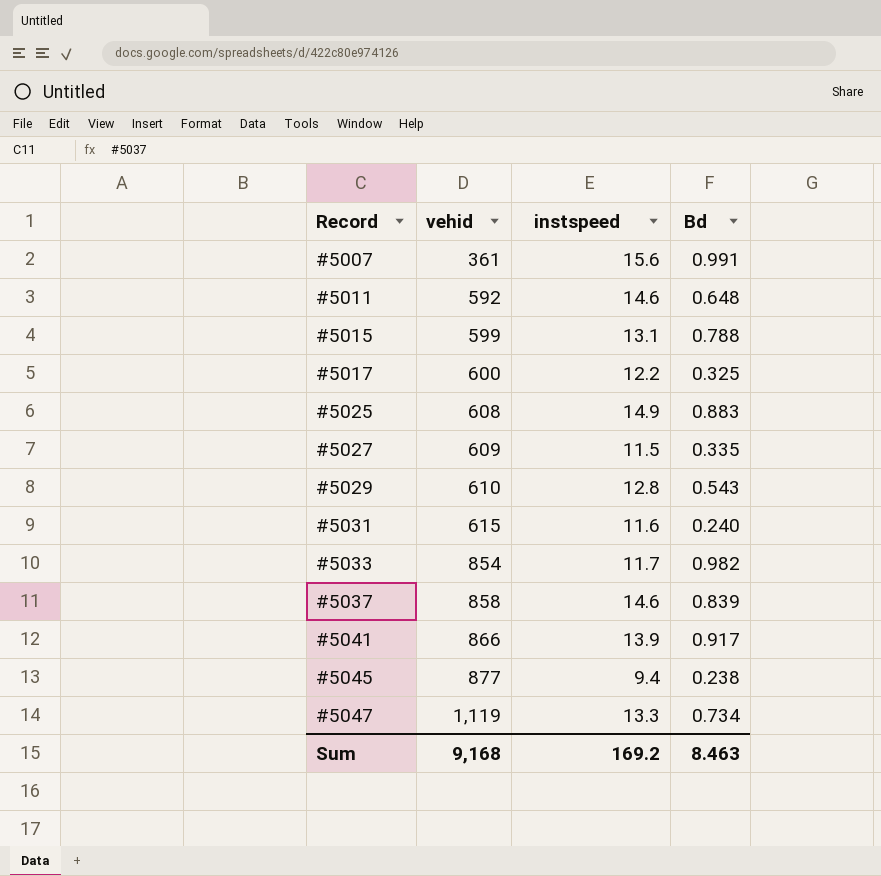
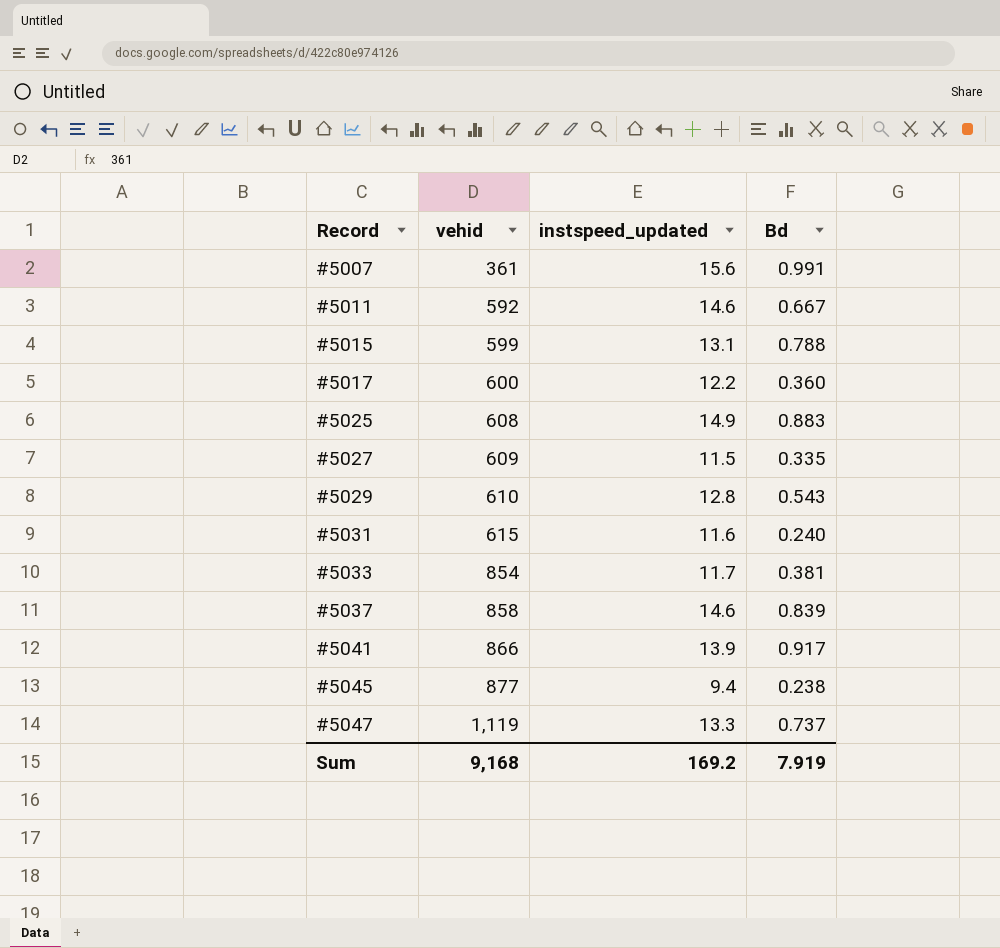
column name: instspeed -> instspeed_updated
#5011 | Bd: 0.648 -> 0.667
#5017 | Bd: 0.325 -> 0.360
#5033 | Bd: 0.982 -> 0.381
#5047 | Bd: 0.734 -> 0.737
Sum | Bd: 8.463 -> 7.919

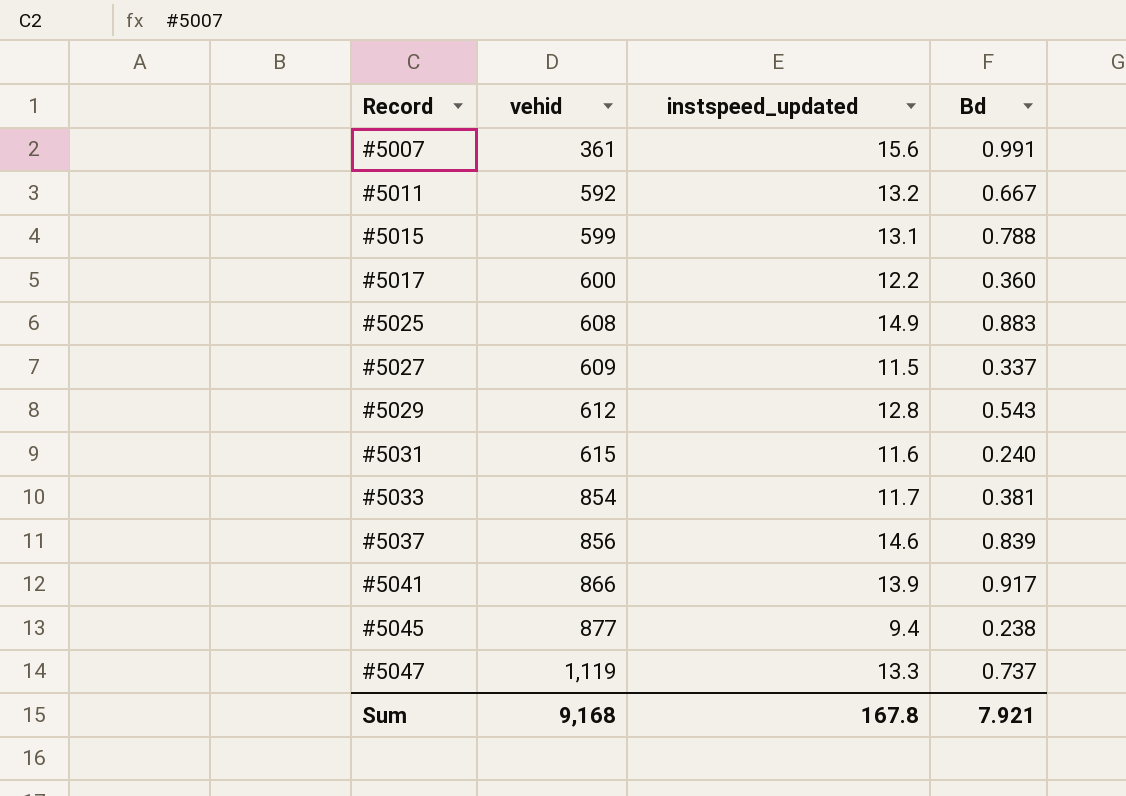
#5011 | instspeed_updated: 14.6 -> 13.2
#5027 | Bd: 0.335 -> 0.337
#5029 | vehid: 610 -> 612
#5037 | vehid: 858 -> 856
Sum | instspeed_updated: 169.2 -> 167.8
Sum | Bd: 7.919 -> 7.921

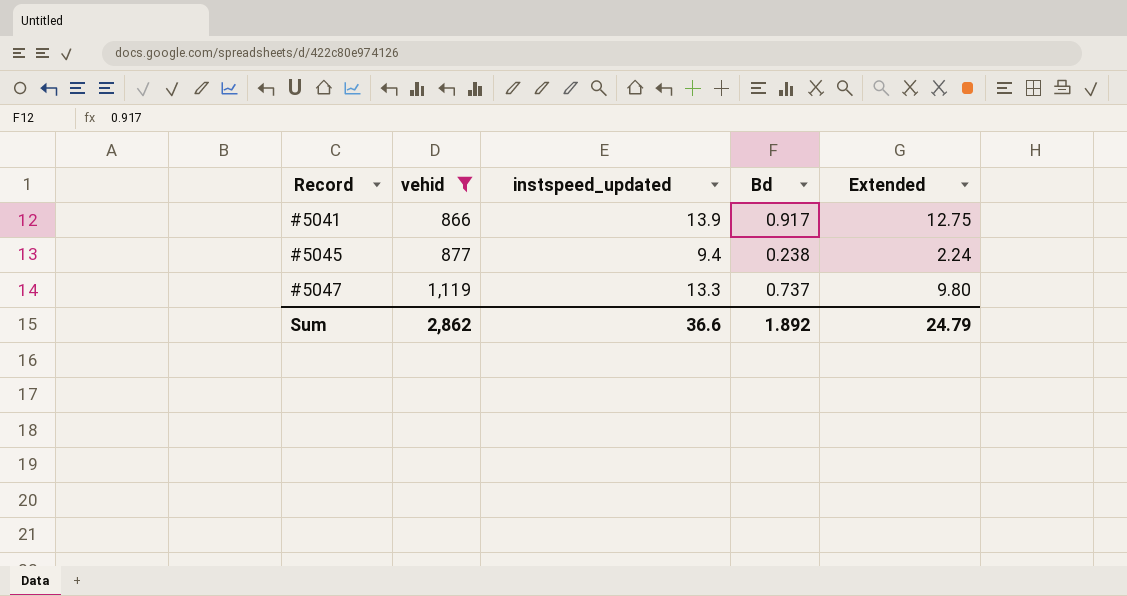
filter: none -> vehid >= 866
column Extended | formula: none -> [instspeed_updated] * [Bd]
Sum | vehid: 9,168 -> 2,862
Sum | instspeed_updated: 167.8 -> 36.6
Sum | Bd: 7.921 -> 1.892

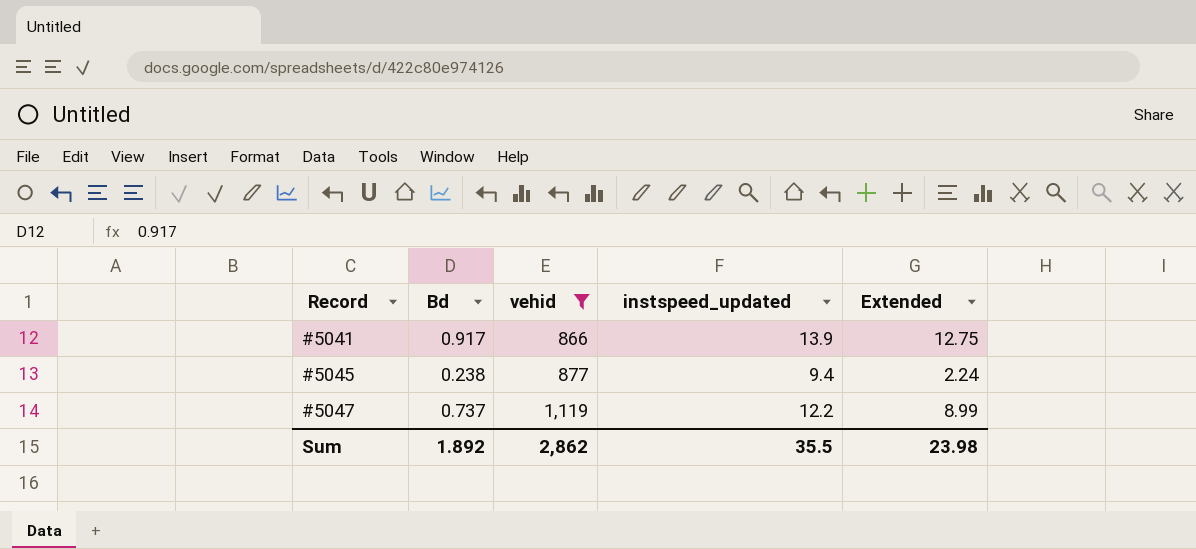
column Bd | position: 4 -> 2
#5047 | instspeed_updated: 13.3 -> 12.2
#5047 | Extended: 9.80 -> 8.99
Sum | instspeed_updated: 36.6 -> 35.5
Sum | Extended: 24.79 -> 23.98

